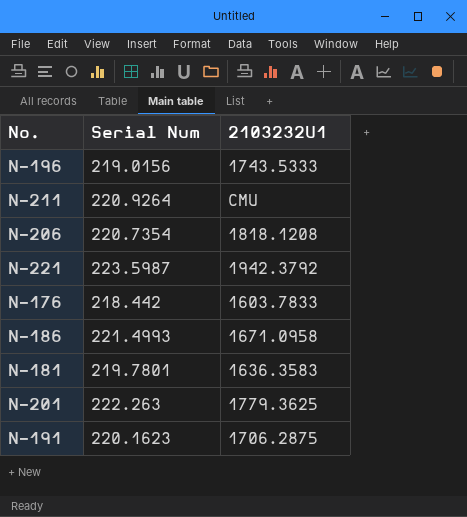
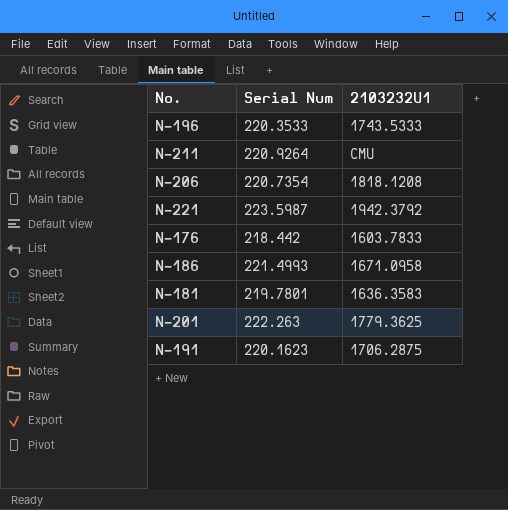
N-196 | Serial Num: 219.0156 -> 220.3533

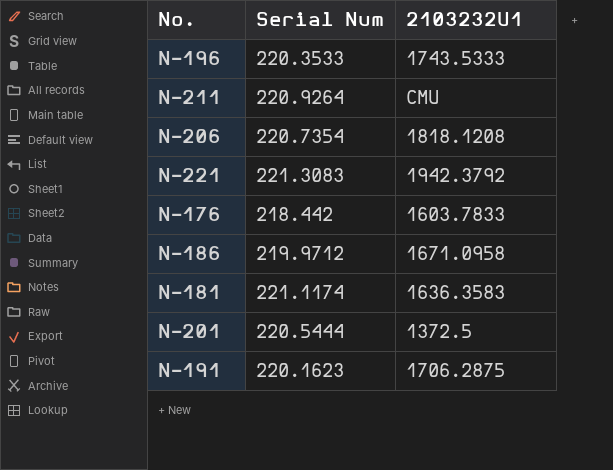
N-221 | Serial Num: 223.5987 -> 221.3083
N-186 | Serial Num: 221.4993 -> 219.9712
N-181 | Serial Num: 219.7801 -> 221.1174
N-201 | Serial Num: 222.263 -> 220.5444
N-201 | 2103232U1: 1779.3625 -> 1372.5

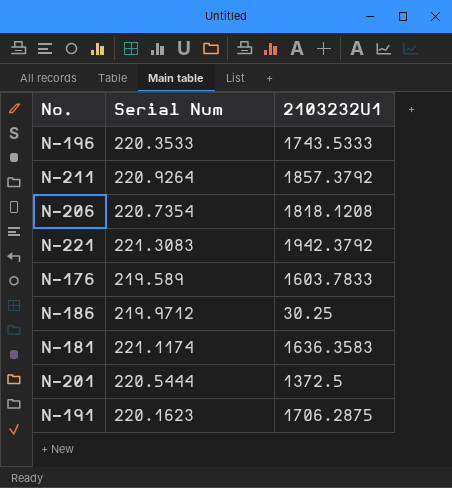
N-211 | 2103232U1: CMU -> 1857.3792
N-176 | Serial Num: 218.442 -> 219.589
N-186 | 2103232U1: 1671.0958 -> 30.25

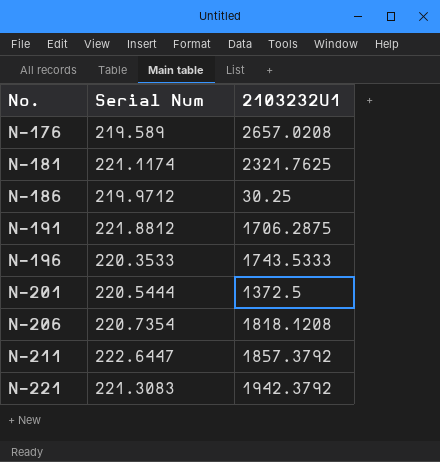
row order: none -> No. ascending
N-176 | 2103232U1: 1603.7833 -> 2657.0208
N-181 | 2103232U1: 1636.3583 -> 2321.7625
N-191 | Serial Num: 220.1623 -> 221.8812
N-211 | Serial Num: 220.9264 -> 222.6447

